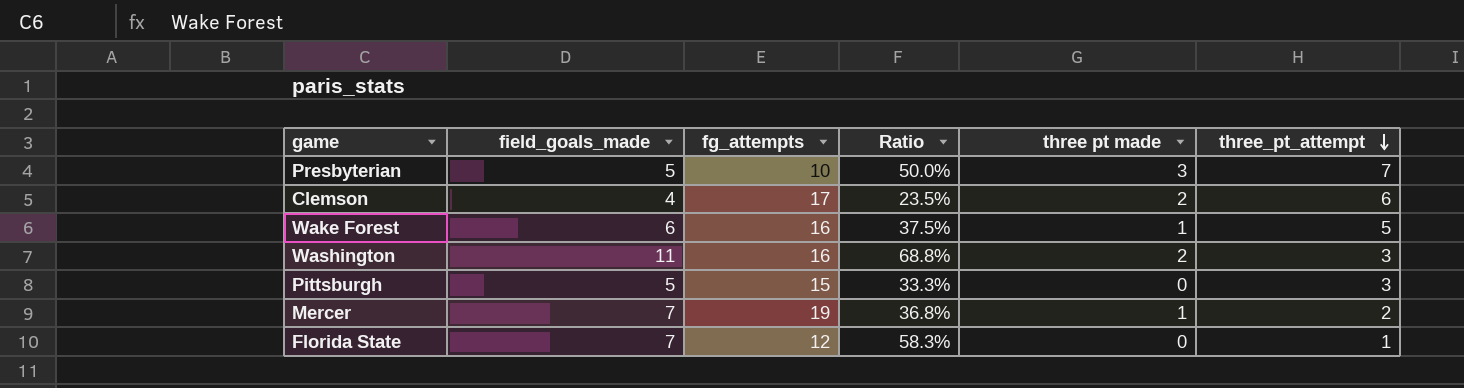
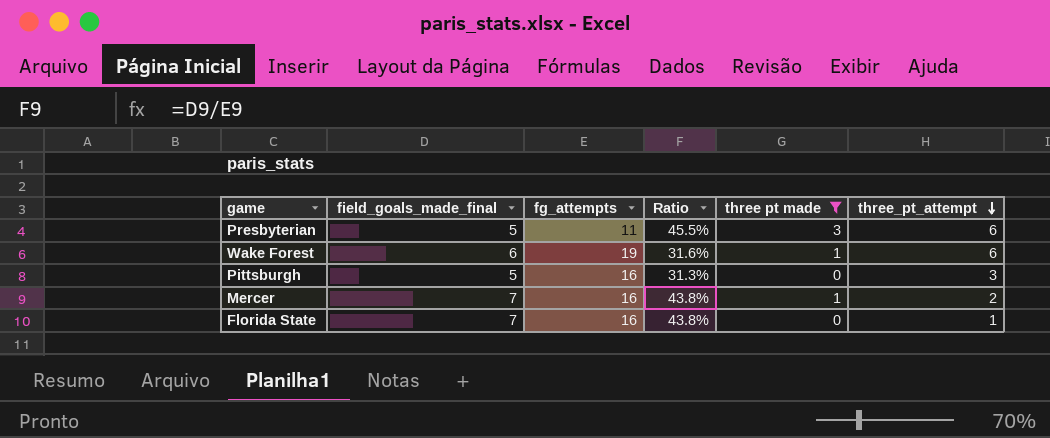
filter: none -> three pt made != 2
column name: field_goals_made -> field_goals_made_final
Presbyterian | fg_attempts: 10 -> 11
Presbyterian | Ratio: 50.0% -> 45.5%
Presbyterian | three_pt_attempt: 7 -> 6
Wake Forest | fg_attempts: 16 -> 19
Wake Forest | Ratio: 37.5% -> 31.6%
Wake Forest | three_pt_attempt: 5 -> 6
Pittsburgh | fg_attempts: 15 -> 16
Pittsburgh | Ratio: 33.3% -> 31.3%
Mercer | fg_attempts: 19 -> 16
Mercer | Ratio: 36.8% -> 43.8%
Florida State | fg_attempts: 12 -> 16
Florida State | Ratio: 58.3% -> 43.8%

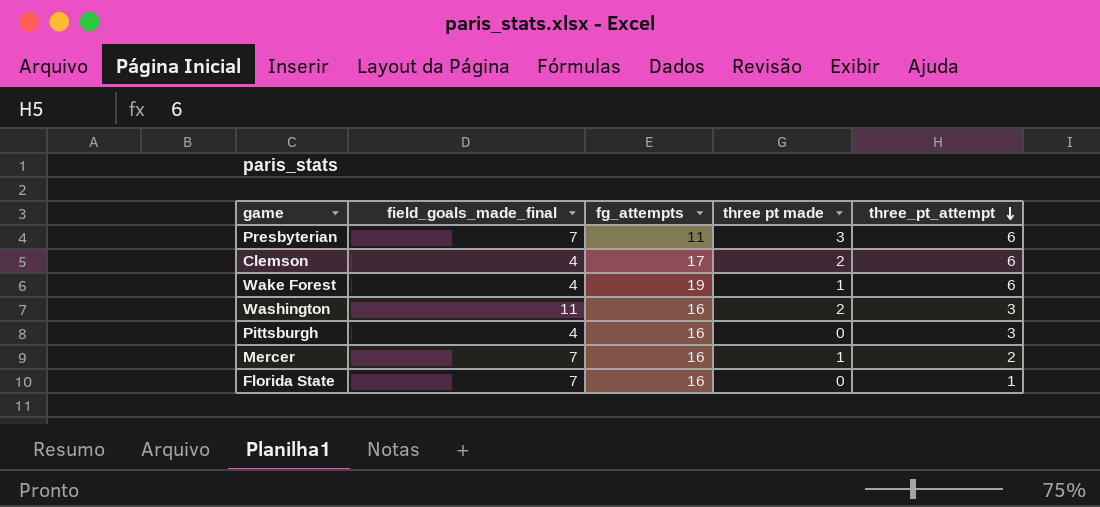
filter: three pt made != 2 -> none
column Ratio | formula: [field_goals_made_final] / [fg_attempts] -> none
Presbyterian | field_goals_made_final: 5 -> 7
Wake Forest | field_goals_made_final: 6 -> 4
Pittsburgh | field_goals_made_final: 5 -> 4

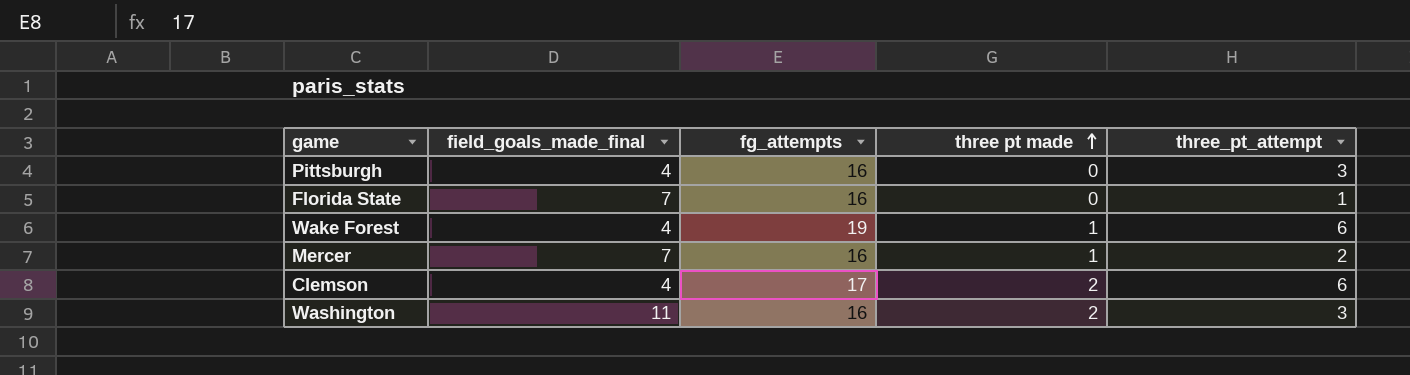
row order: three_pt_attempt descending -> three pt made ascending
row Presbyterian: 7 | 11 | 3 | 6 -> none

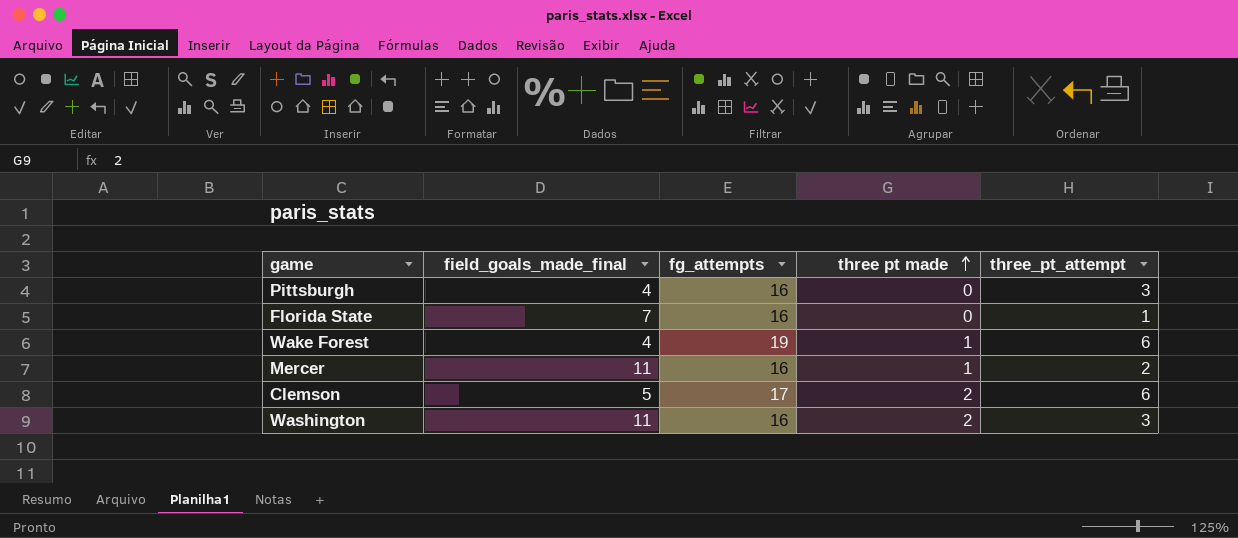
Mercer | field_goals_made_final: 7 -> 11
Clemson | field_goals_made_final: 4 -> 5

